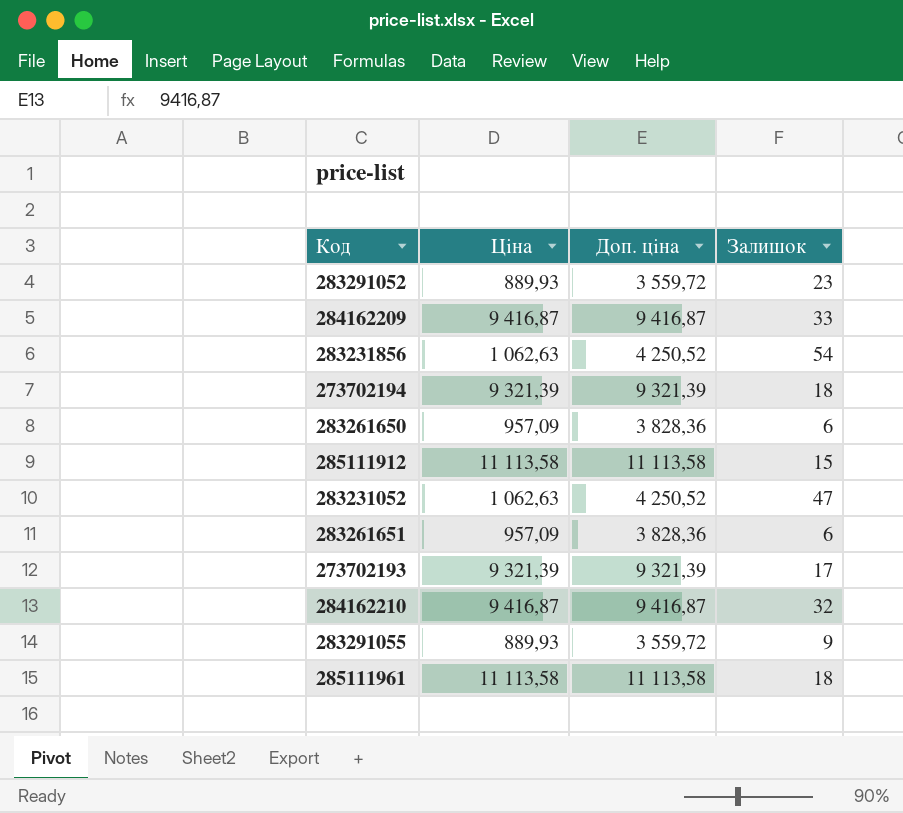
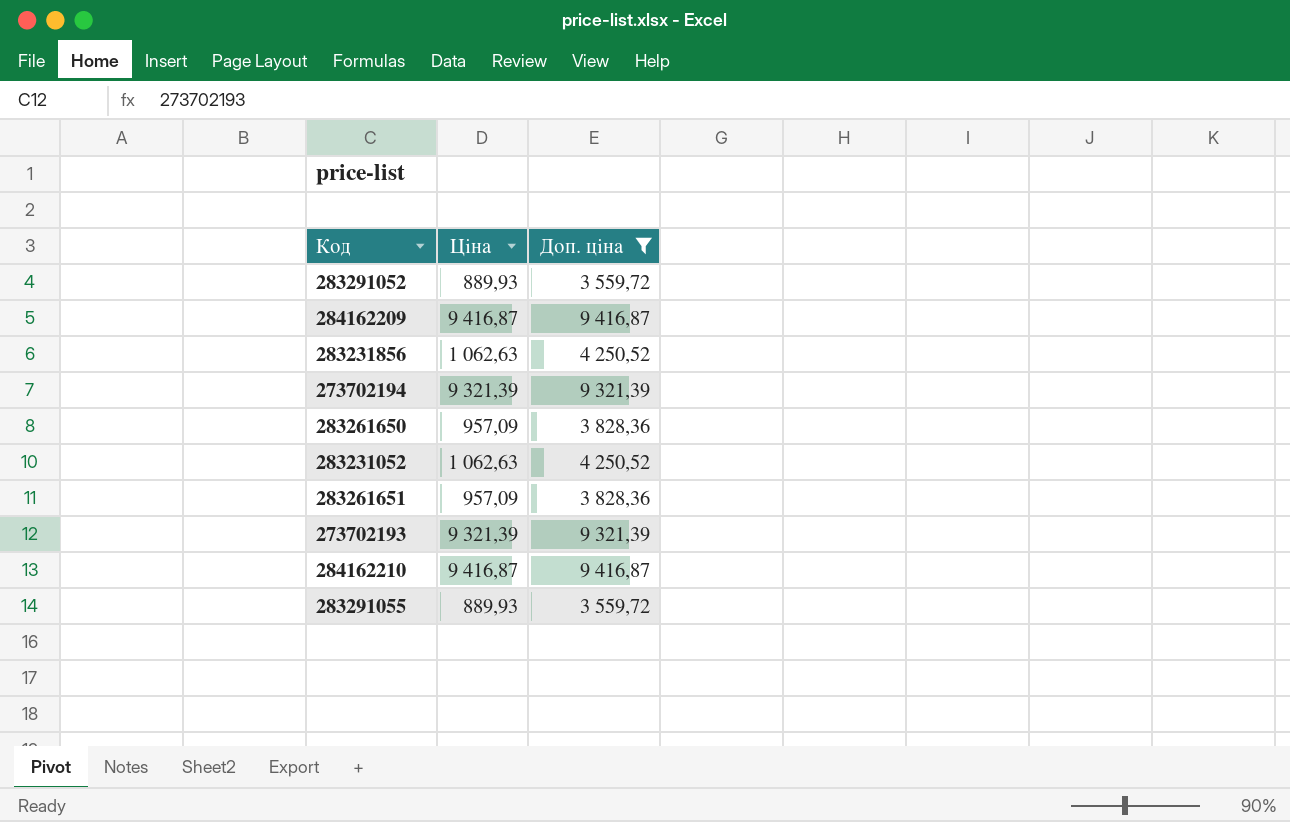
filter: none -> Доп. ціна != 11 113,58
column Залишок | position: 4 -> none

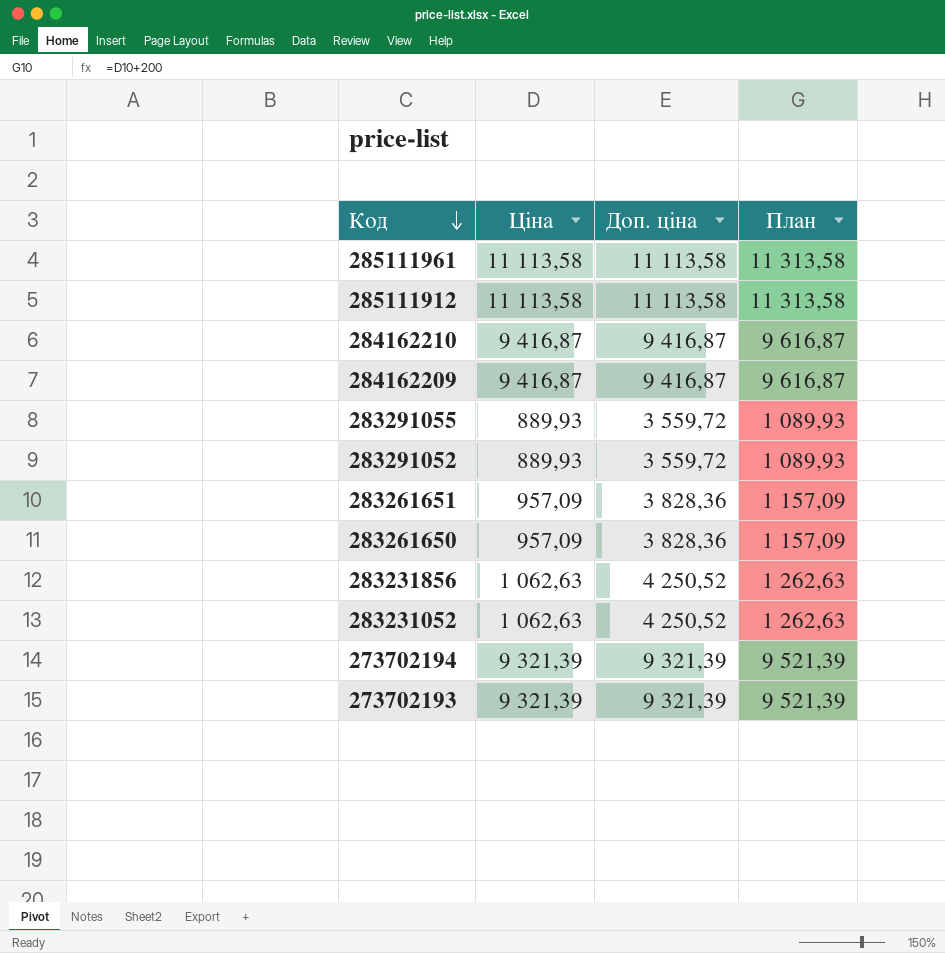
filter: Доп. ціна != 11 113,58 -> none
row order: none -> Код descending
column План | formula: none -> [Ціна] + 200

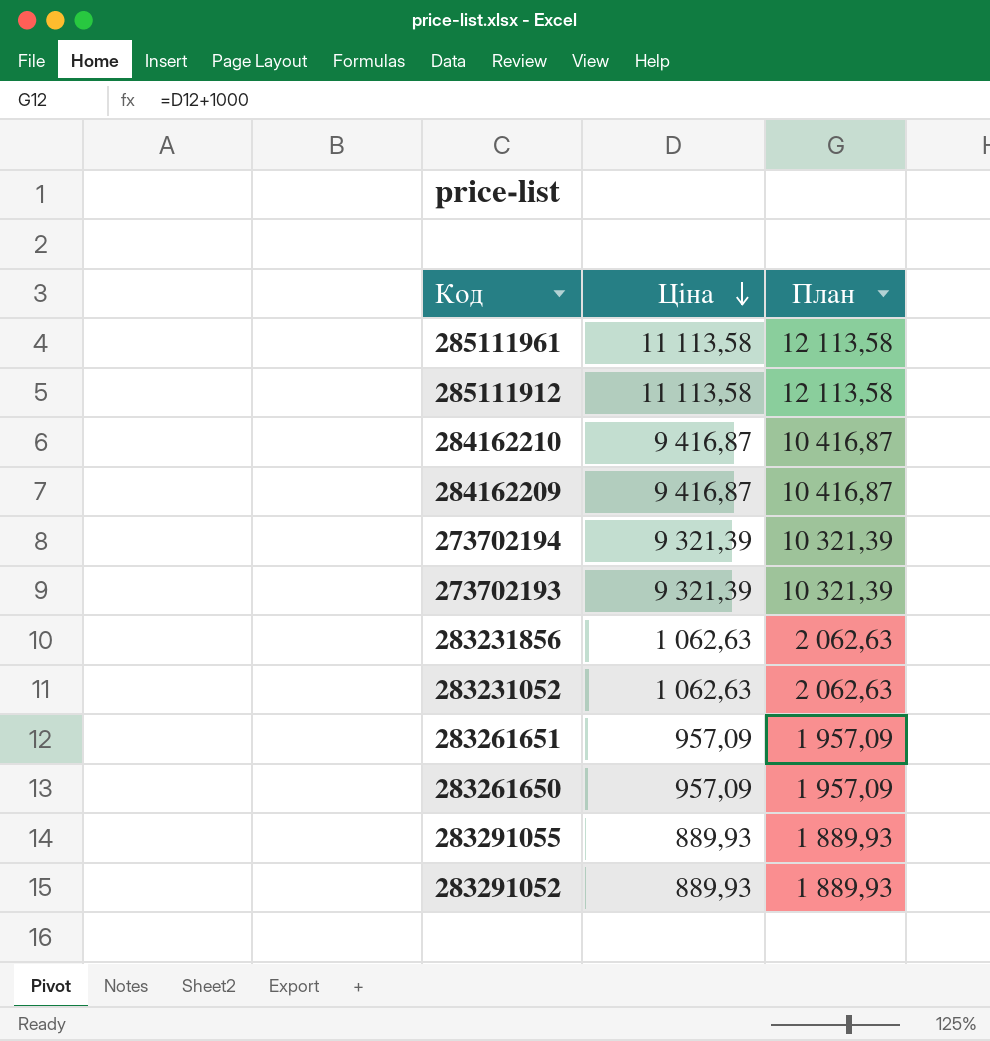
row order: Код descending -> Ціна descending
column Доп. ціна | position: 3 -> none
column План | formula: [Ціна] + 200 -> [Ціна] + 1000

